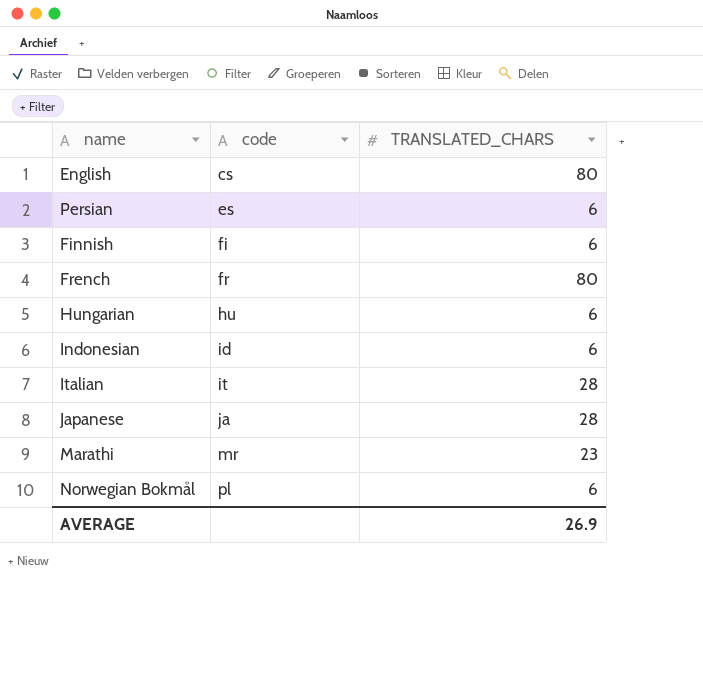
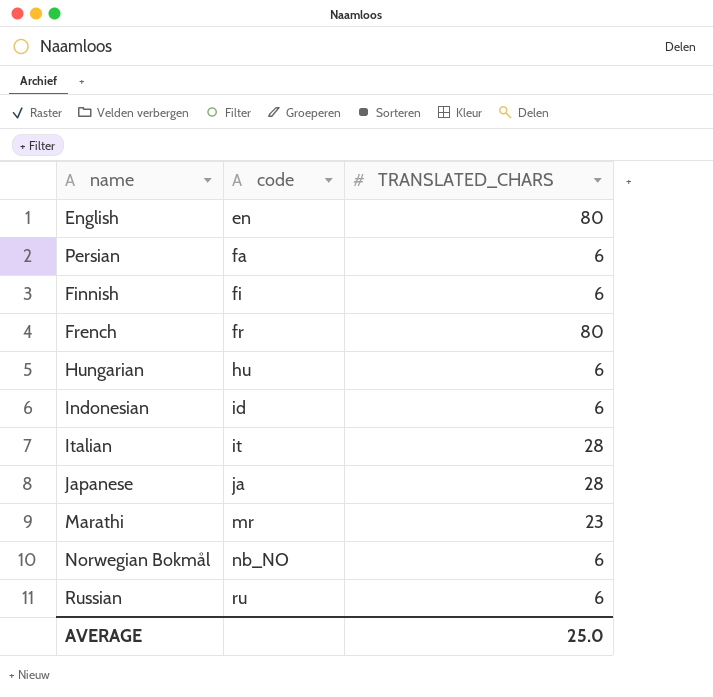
English | code: cs -> en
Persian | code: es -> fa
Norwegian Bokmål | code: pl -> nb_NO
row Russian: none -> ru | 6
AVERAGE | TRANSLATED_CHARS: 26.9 -> 25.0

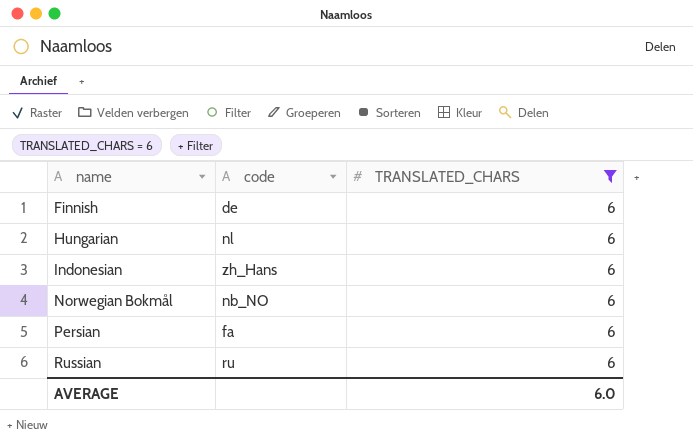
filter: none -> TRANSLATED_CHARS = 6
row order: code ascending -> name ascending
Finnish | code: fi -> de
Hungarian | code: hu -> nl
Indonesian | code: id -> zh_Hans
AVERAGE | TRANSLATED_CHARS: 25.0 -> 6.0

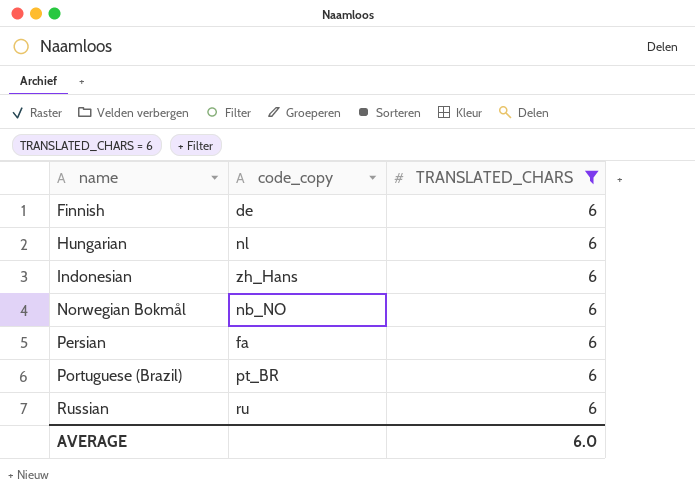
column name: code -> code_copy
row Portuguese (Brazil): none -> pt_BR | 6

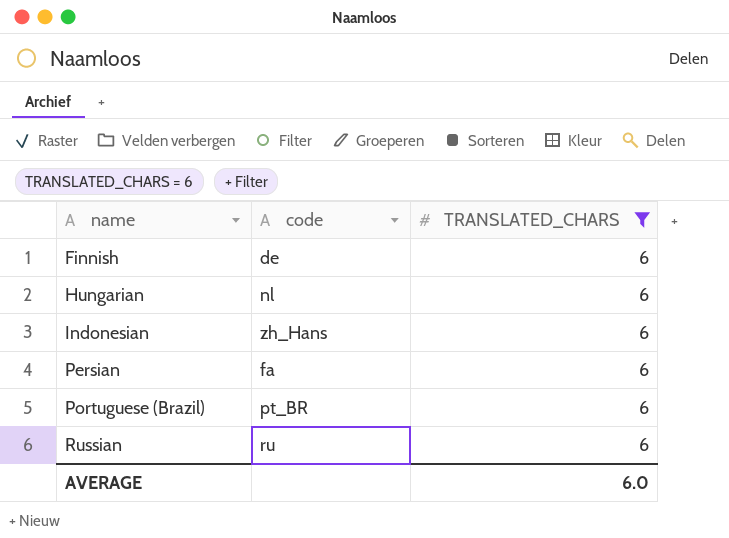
column name: code_copy -> code
row Norwegian Bokmål: nb_NO | 6 -> none

